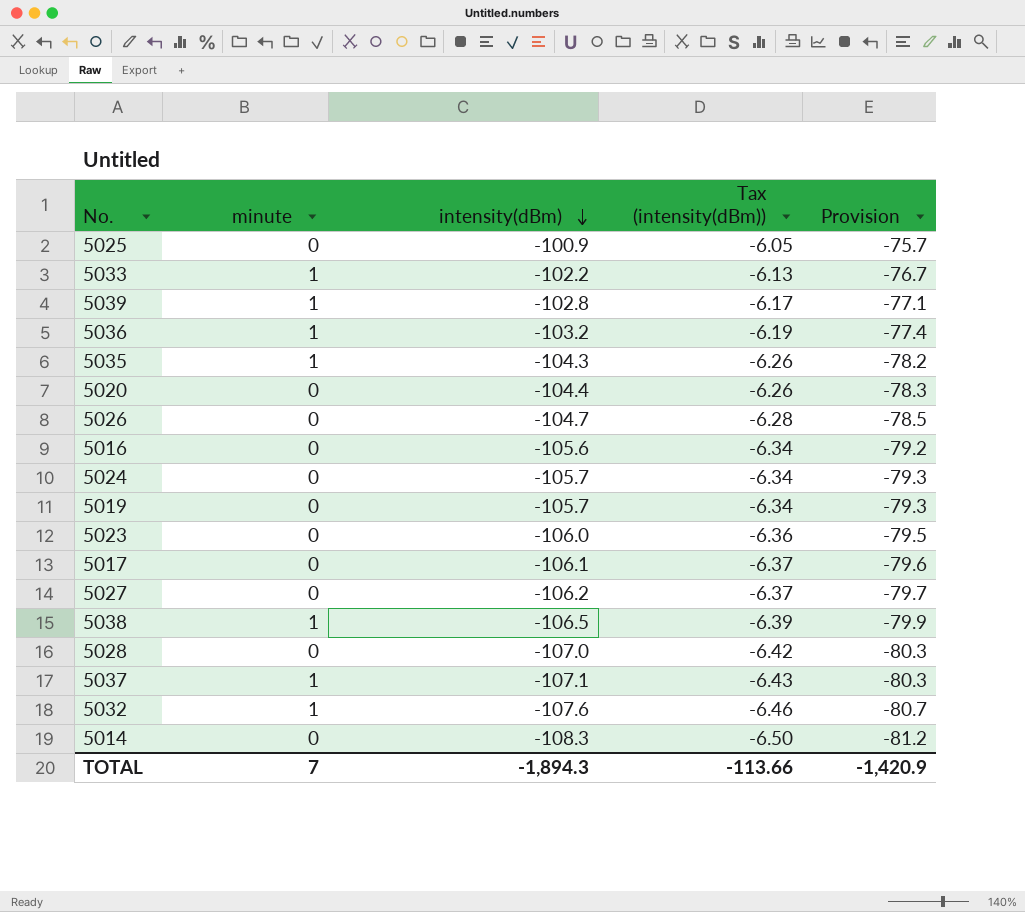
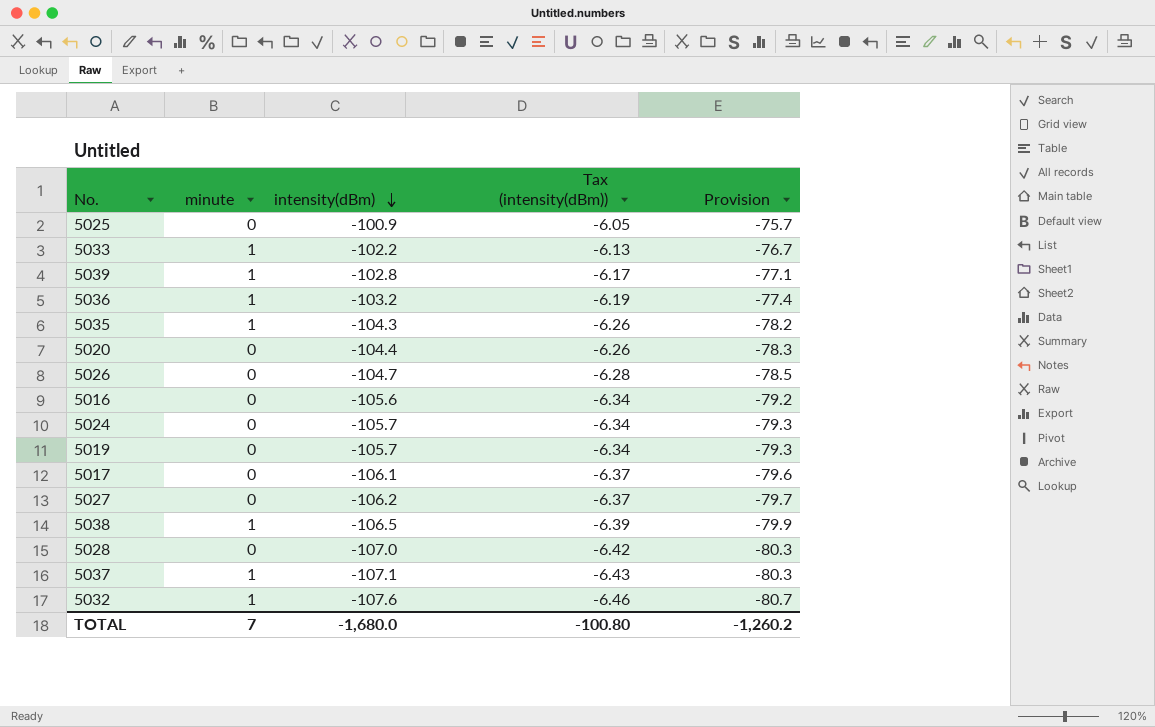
row 5023: 0 | -106.0 | -6.36 | -79.5 -> none
row 5014: 0 | -108.3 | -6.50 | -81.2 -> none
TOTAL | intensity(dBm): -1,894.3 -> -1,680.0
TOTAL | Tax (intensity(dBm)): -113.66 -> -100.80
TOTAL | Provision: -1,420.9 -> -1,260.2

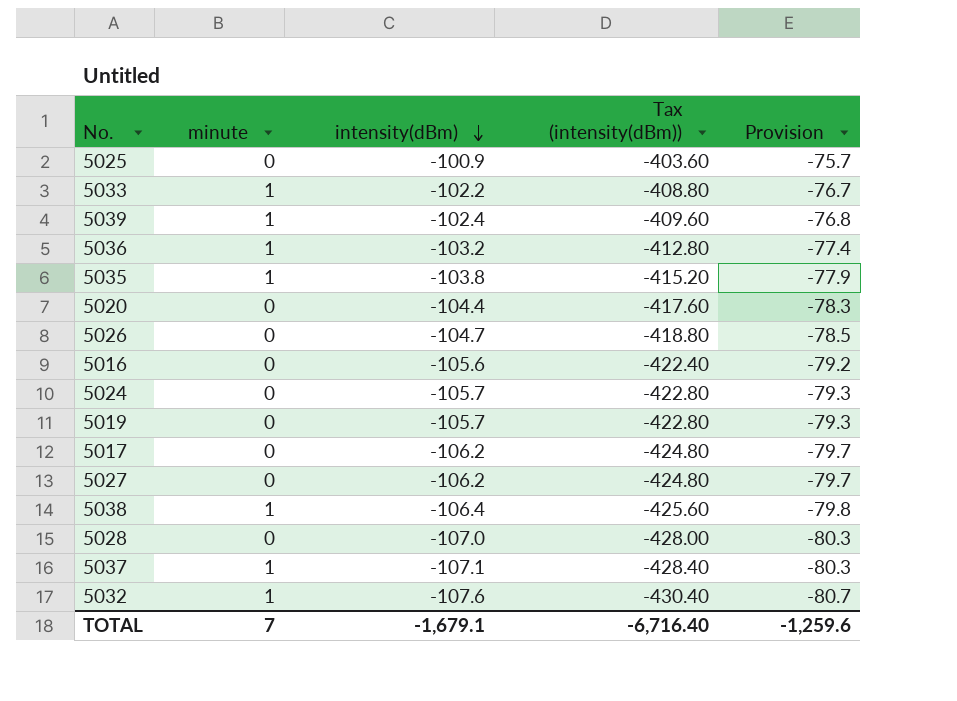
column Tax (intensity(dBm)) | formula: [intensity(dBm)] * 0.06 -> [intensity(dBm)] * 4
5039 | intensity(dBm): -102.8 -> -102.4
5039 | Provision: -77.1 -> -76.8
5035 | intensity(dBm): -104.3 -> -103.8
5035 | Provision: -78.2 -> -77.9
5017 | intensity(dBm): -106.1 -> -106.2
5017 | Provision: -79.6 -> -79.7
5038 | intensity(dBm): -106.5 -> -106.4
5038 | Provision: -79.9 -> -79.8
TOTAL | intensity(dBm): -1,680.0 -> -1,679.1
TOTAL | Tax (intensity(dBm)): -100.80 -> -6,716.40
TOTAL | Provision: -1,260.2 -> -1,259.6

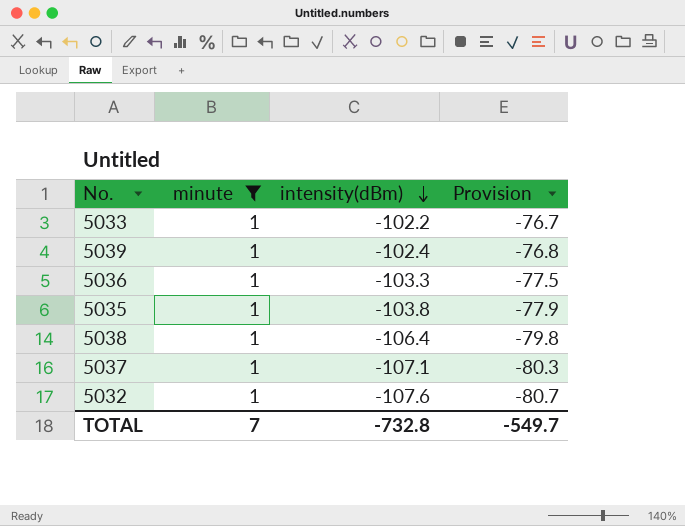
filter: none -> minute = 1
column Tax (intensity(dBm)) | formula: [intensity(dBm)] * 4 -> none
5036 | intensity(dBm): -103.2 -> -103.3
5036 | Provision: -77.4 -> -77.5
TOTAL | intensity(dBm): -1,679.1 -> -732.8
TOTAL | Provision: -1,259.6 -> -549.7

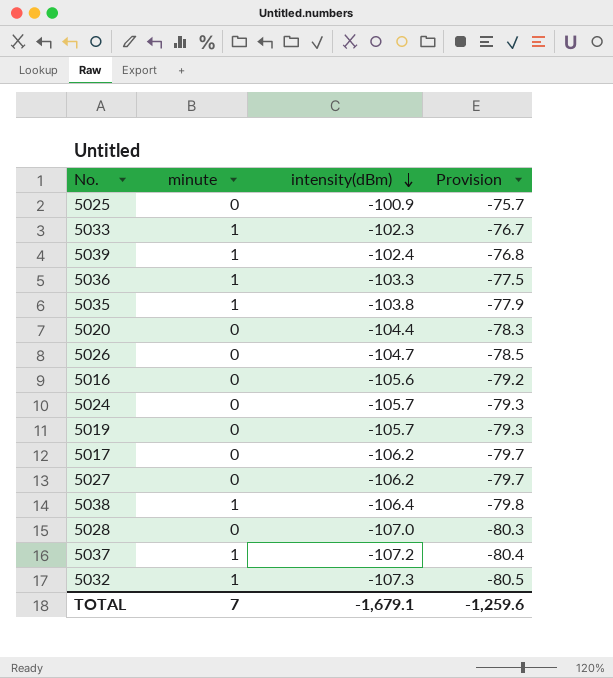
filter: minute = 1 -> none
5033 | intensity(dBm): -102.2 -> -102.3
5037 | intensity(dBm): -107.1 -> -107.2
5037 | Provision: -80.3 -> -80.4
5032 | intensity(dBm): -107.6 -> -107.3
5032 | Provision: -80.7 -> -80.5
TOTAL | intensity(dBm): -732.8 -> -1,679.1
TOTAL | Provision: -549.7 -> -1,259.6

